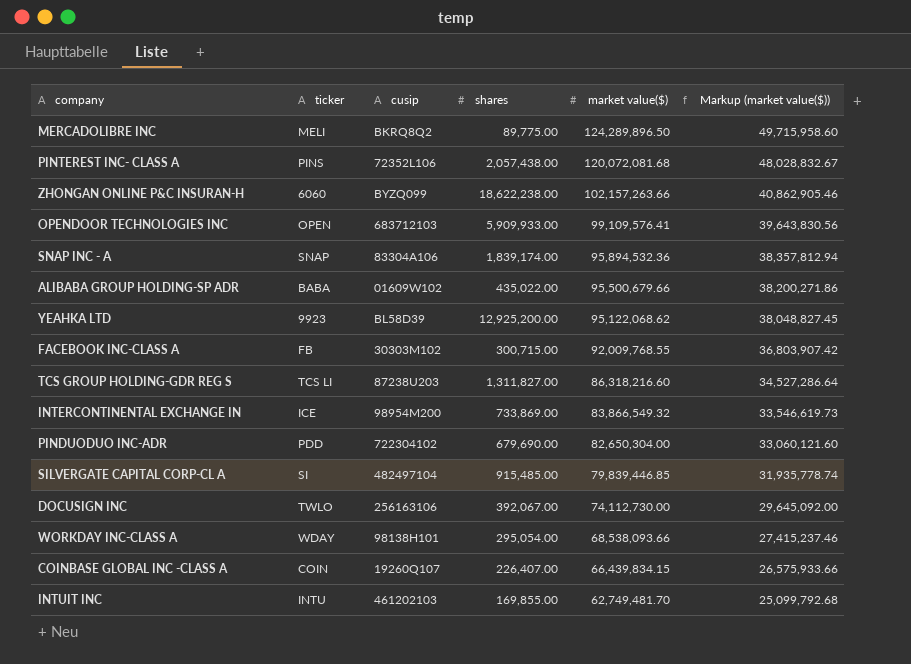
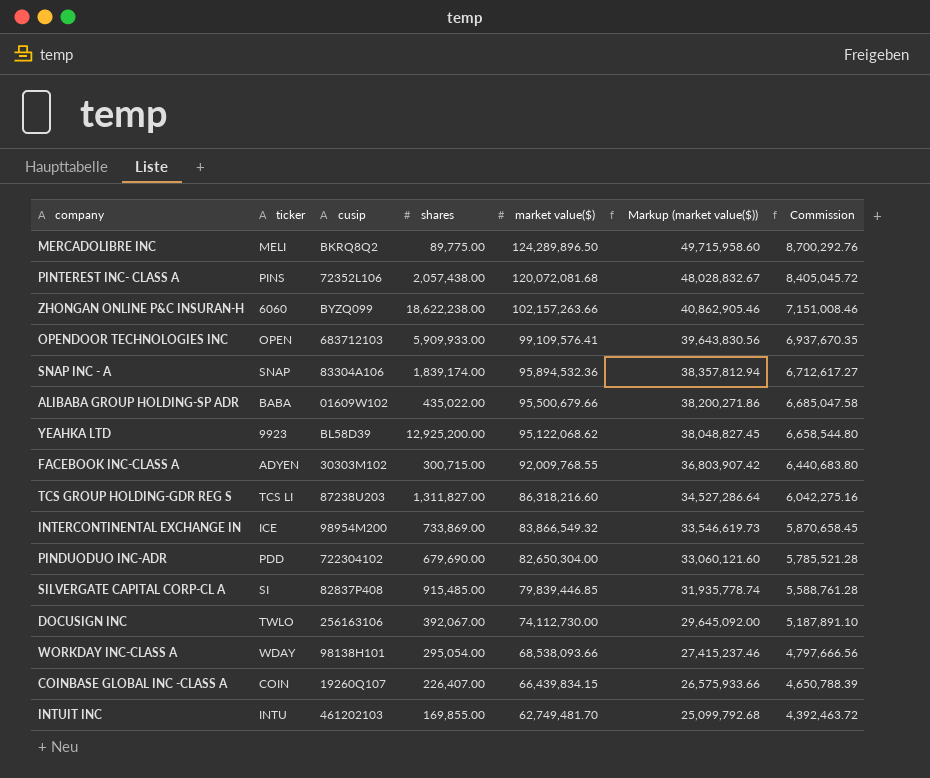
column Commission | formula: none -> [market value($)] * 0.07
FACEBOOK INC-CLASS A | ticker: FB -> ADYEN
SILVERGATE CAPITAL CORP-CL A | cusip: 482497104 -> 82837P408

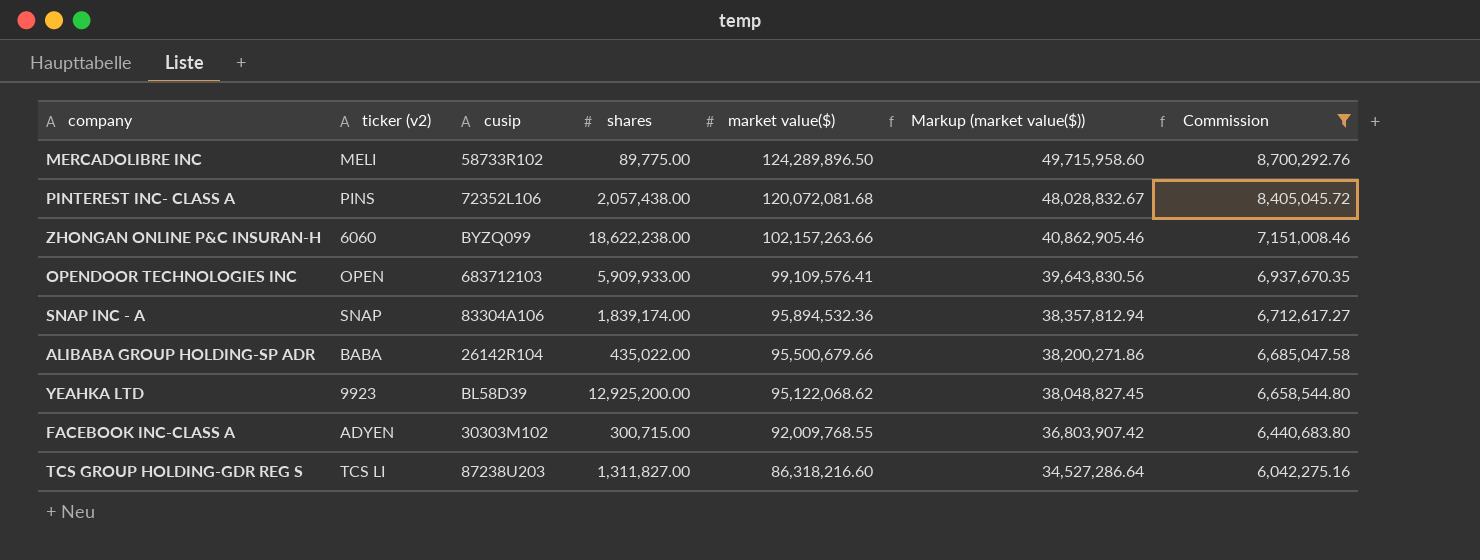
filter: none -> Commission >= 6,042,275.16
column name: ticker -> ticker (v2)
MERCADOLIBRE INC | cusip: BKRQ8Q2 -> 58733R102
ALIBABA GROUP HOLDING-SP ADR | cusip: 01609W102 -> 26142R104

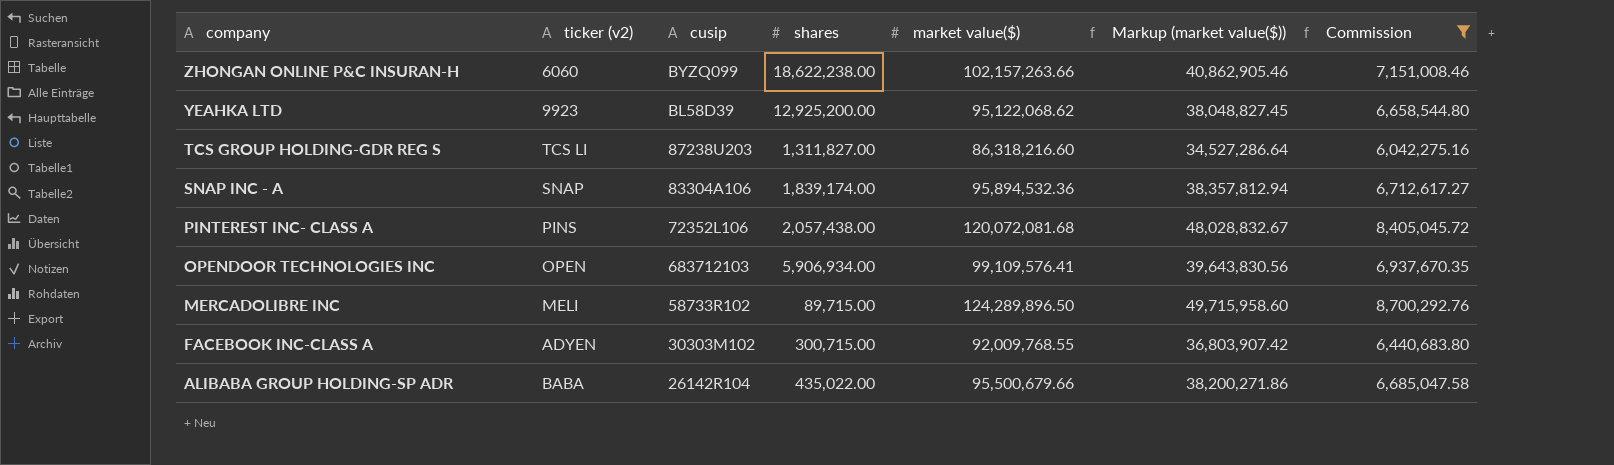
row order: market value($) descending -> company descending
OPENDOOR TECHNOLOGIES INC | shares: 5,909,933.00 -> 5,906,934.00
MERCADOLIBRE INC | shares: 89,775.00 -> 89,715.00

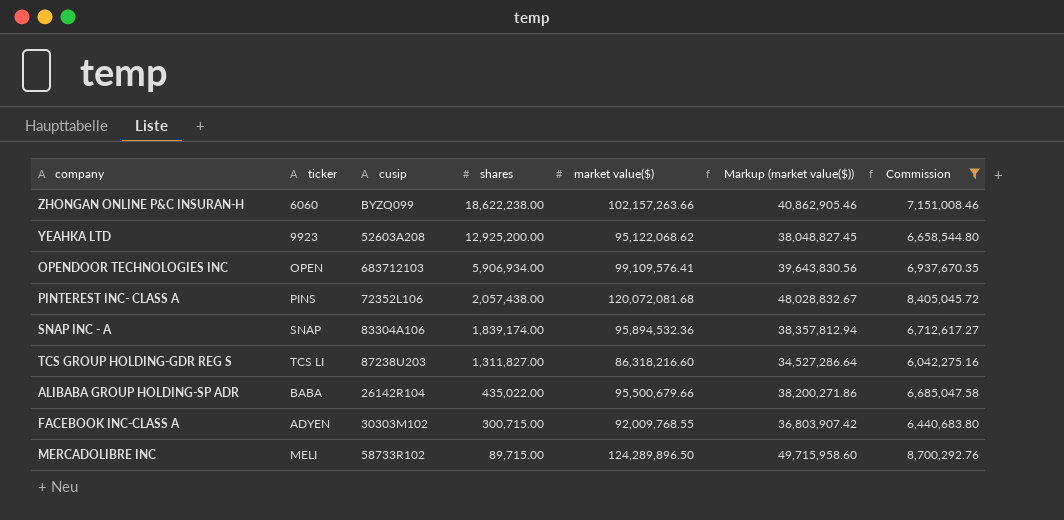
row order: company descending -> shares descending
column name: ticker (v2) -> ticker
YEAHKA LTD | cusip: BL58D39 -> 52603A208

